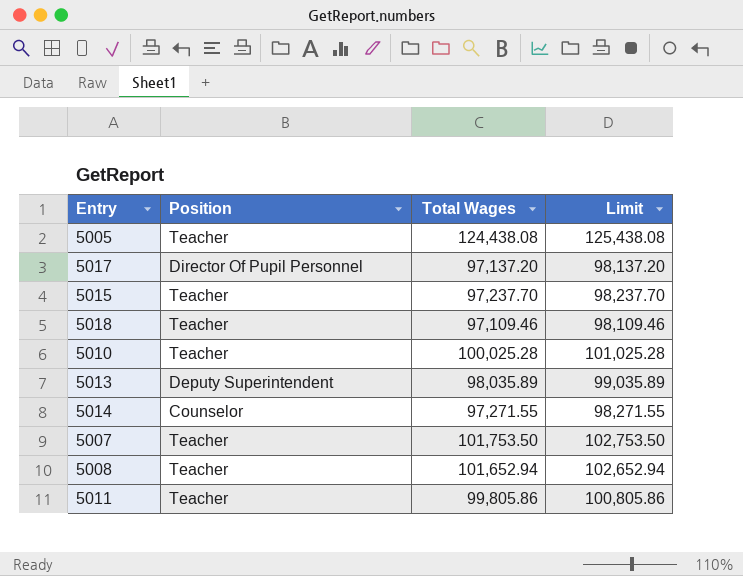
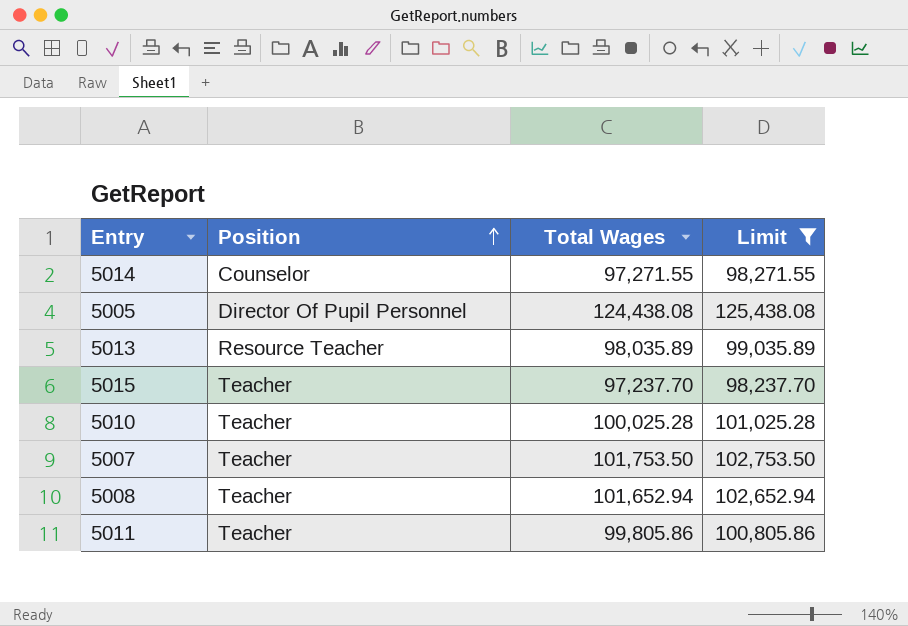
filter: none -> Limit >= 98,237.70
row order: none -> Position ascending
5005 | Position: Teacher -> Director Of Pupil Personnel
5013 | Position: Deputy Superintendent -> Resource Teacher

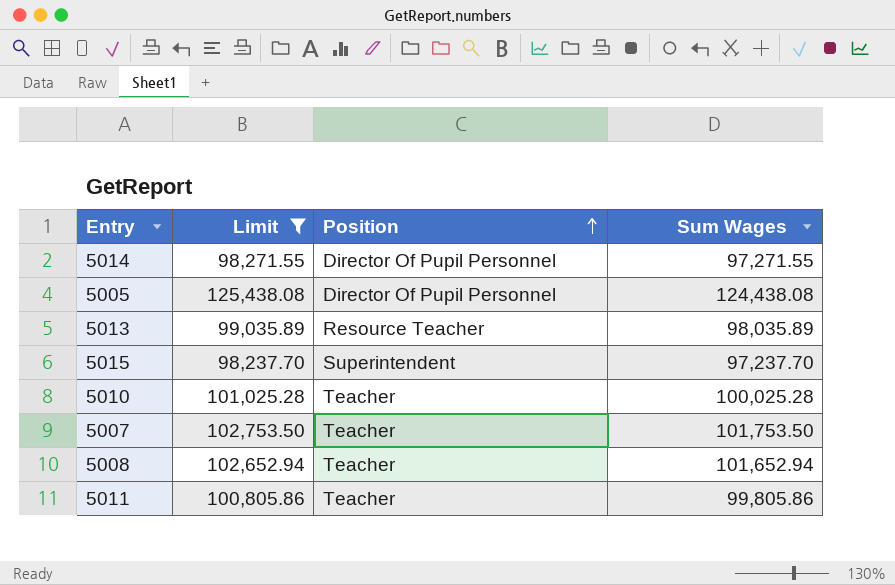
column Limit | position: 4 -> 2
column name: Total Wages -> Sum Wages
5014 | Position: Counselor -> Director Of Pupil Personnel
5015 | Position: Teacher -> Superintendent

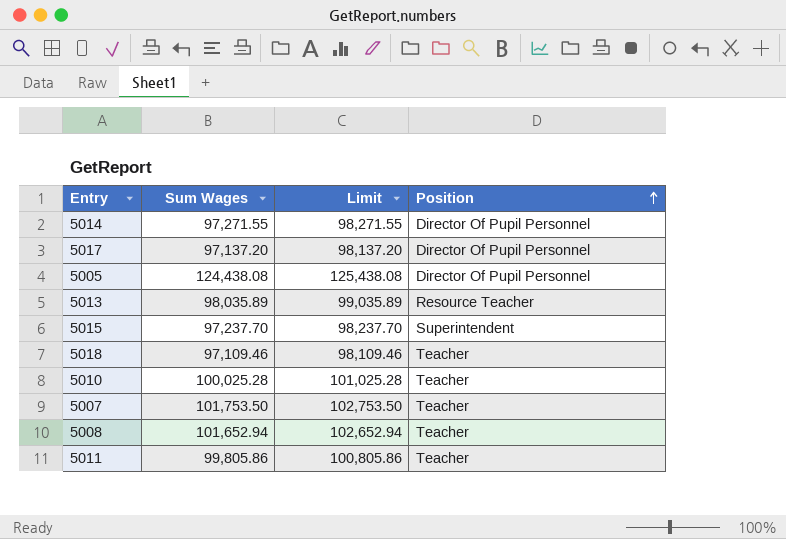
filter: Limit >= 98,237.70 -> none
column Sum Wages | position: 4 -> 2

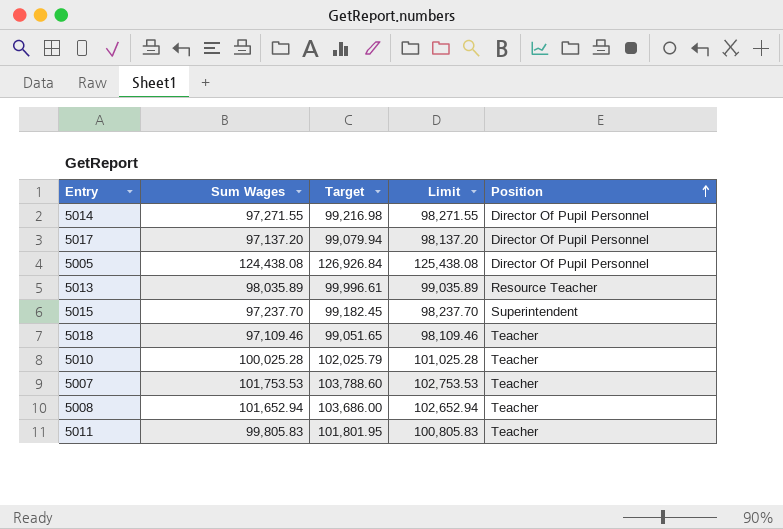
column Target | formula: none -> [Sum Wages] * 1.02
5007 | Sum Wages: 101,753.50 -> 101,753.53
5007 | Limit: 102,753.50 -> 102,753.53
5011 | Sum Wages: 99,805.86 -> 99,805.83
5011 | Limit: 100,805.86 -> 100,805.83

